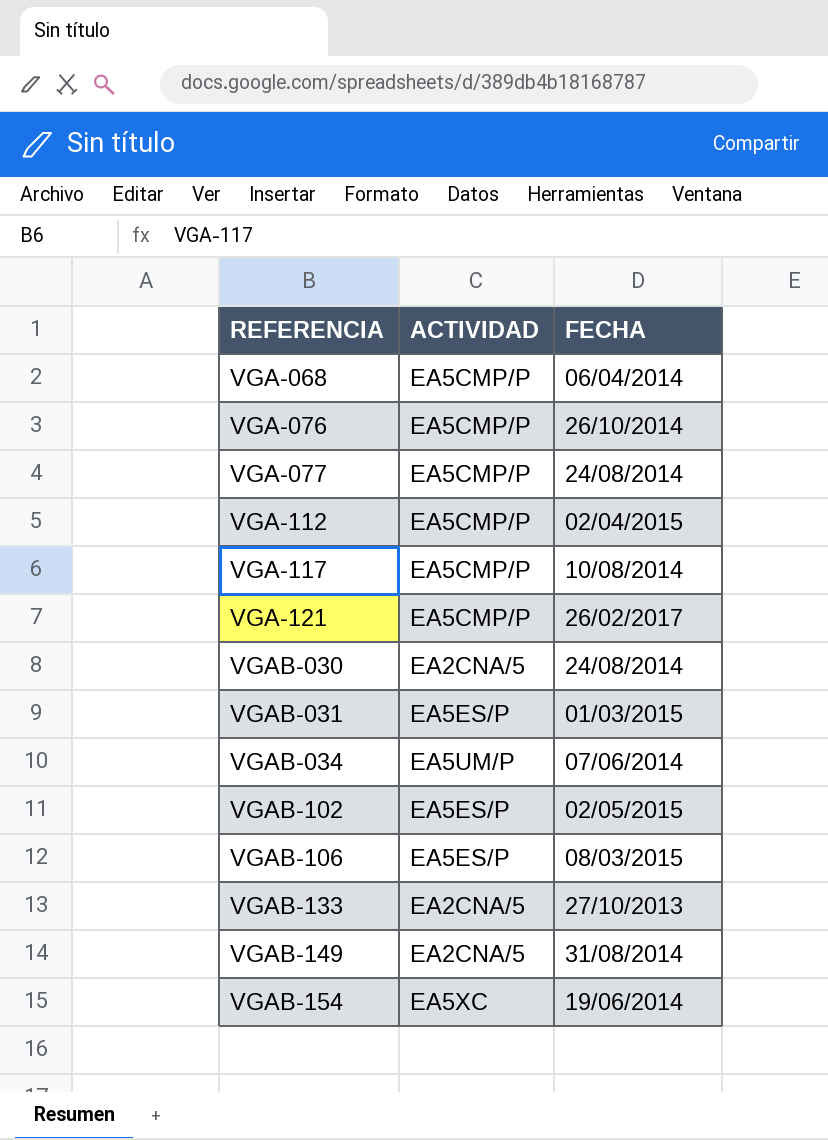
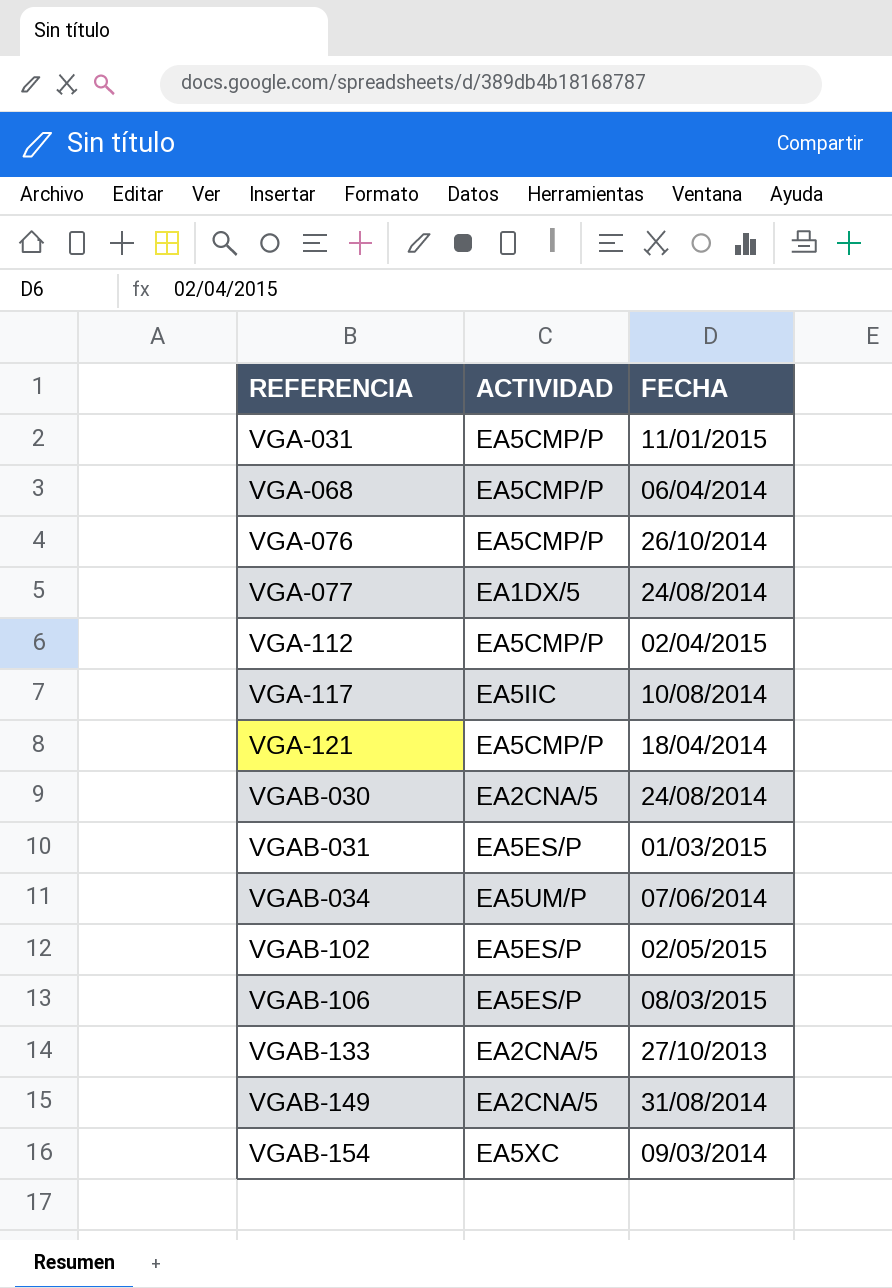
row VGA-031: none -> EA5CMP/P | 11/01/2015
VGA-077 | ACTIVIDAD: EA5CMP/P -> EA1DX/5
VGA-117 | ACTIVIDAD: EA5CMP/P -> EA5IIC
VGA-121 | FECHA: 26/02/2017 -> 18/04/2014
VGAB-154 | FECHA: 19/06/2014 -> 09/03/2014

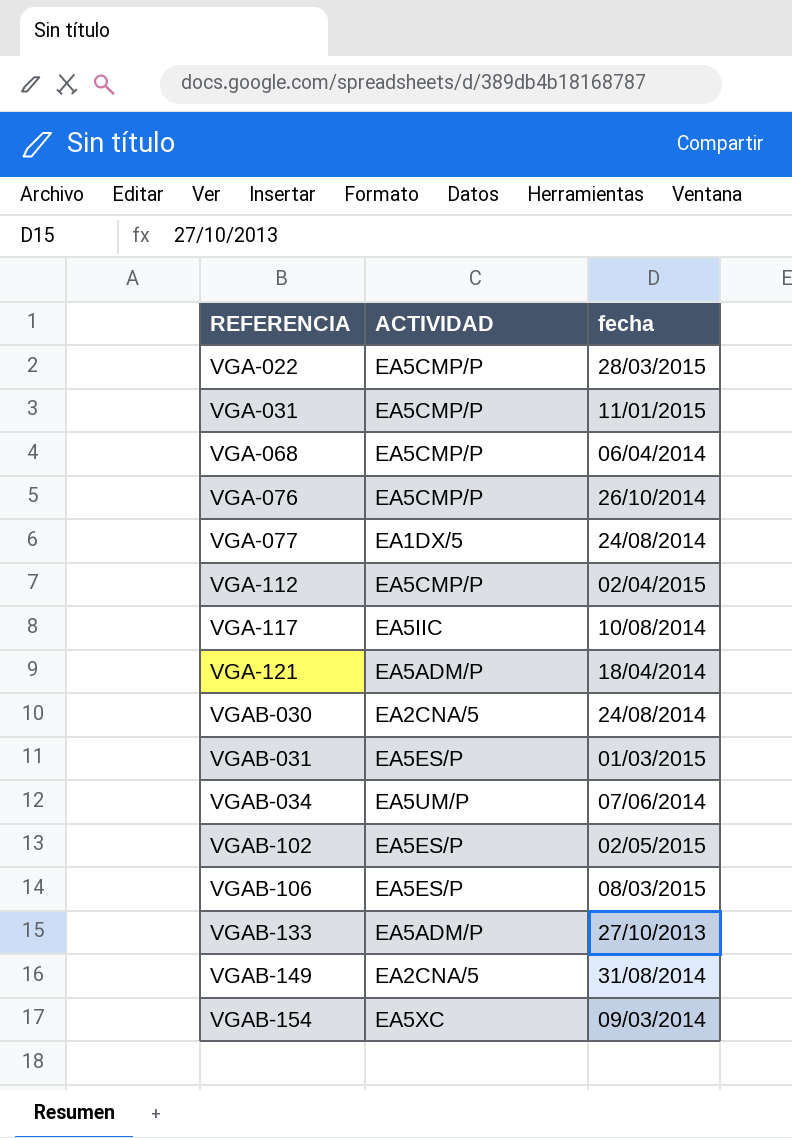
column name: FECHA -> fecha
row VGA-022: none -> EA5CMP/P | 28/03/2015
VGA-121 | ACTIVIDAD: EA5CMP/P -> EA5ADM/P
VGAB-133 | ACTIVIDAD: EA2CNA/5 -> EA5ADM/P

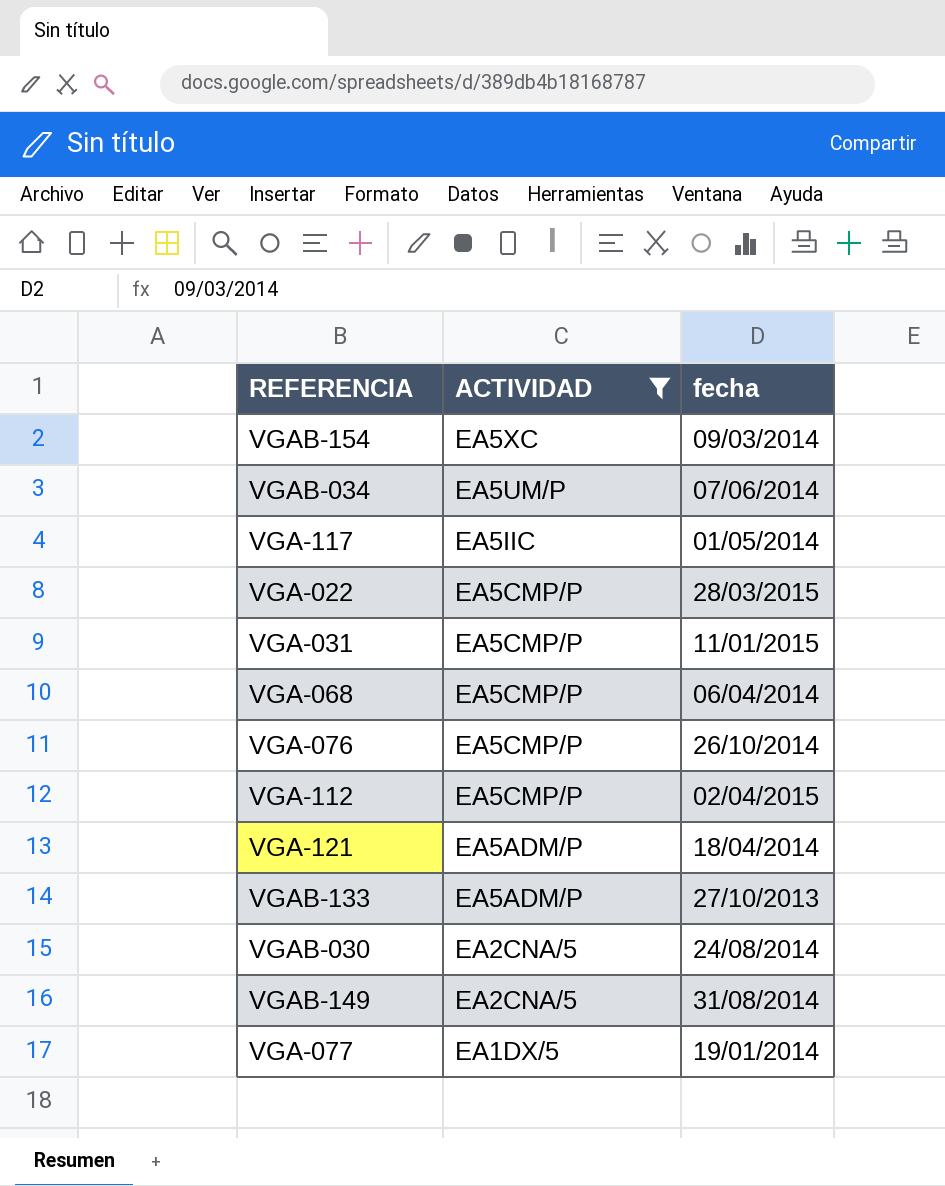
filter: none -> ACTIVIDAD != EA5ES/P
row order: REFERENCIA ascending -> ACTIVIDAD descending
VGA-117 | fecha: 10/08/2014 -> 01/05/2014
VGA-077 | fecha: 24/08/2014 -> 19/01/2014

